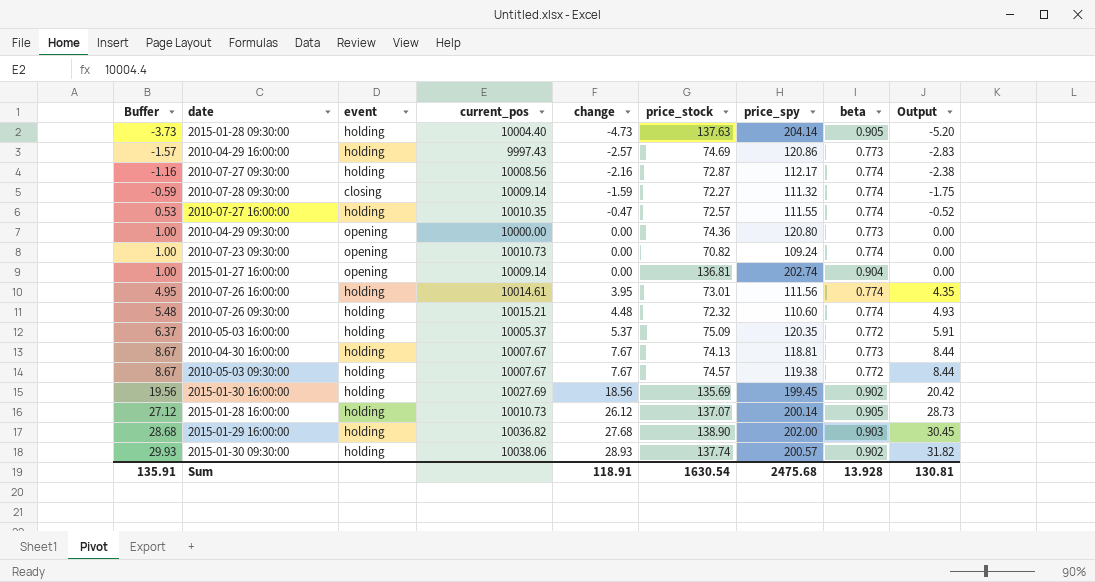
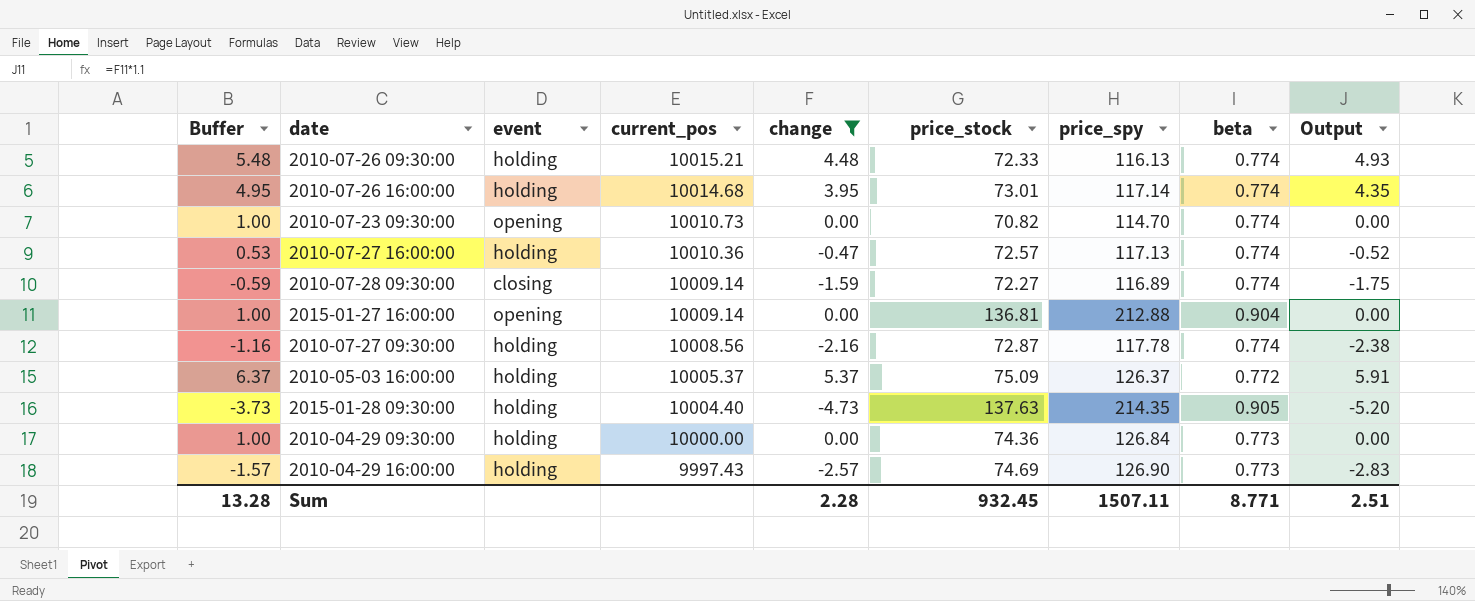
filter: none -> change <= 5.37
row order: Buffer ascending -> current_pos descending
2010-07-26 09:30:00 | price_stock: 72.32 -> 72.33
2010-07-26 09:30:00 | price_spy: 110.60 -> 116.13
2010-07-26 16:00:00 | current_pos: 10014.61 -> 10014.68
2010-07-26 16:00:00 | price_spy: 111.56 -> 117.14
2010-07-23 09:30:00 | price_spy: 109.24 -> 114.70
2010-07-27 16:00:00 | current_pos: 10010.35 -> 10010.36
2010-07-27 16:00:00 | price_spy: 111.55 -> 117.13
2010-07-28 09:30:00 | price_spy: 111.32 -> 116.89
2015-01-27 16:00:00 | price_spy: 202.74 -> 212.88
2010-07-27 09:30:00 | price_spy: 112.17 -> 117.78
2010-05-03 16:00:00 | price_spy: 120.35 -> 126.37
2015-01-28 09:30:00 | price_spy: 204.14 -> 214.35
2010-04-29 09:30:00 | event: opening -> holding
2010-04-29 09:30:00 | price_spy: 120.80 -> 126.84
2010-04-29 16:00:00 | price_spy: 120.86 -> 126.90
Sum | Buffer: 135.91 -> 13.28
Sum | change: 118.91 -> 2.28
Sum | price_stock: 1630.54 -> 932.45
Sum | price_spy: 2475.68 -> 1507.11
Sum | beta: 13.928 -> 8.771
Sum | Output: 130.81 -> 2.51

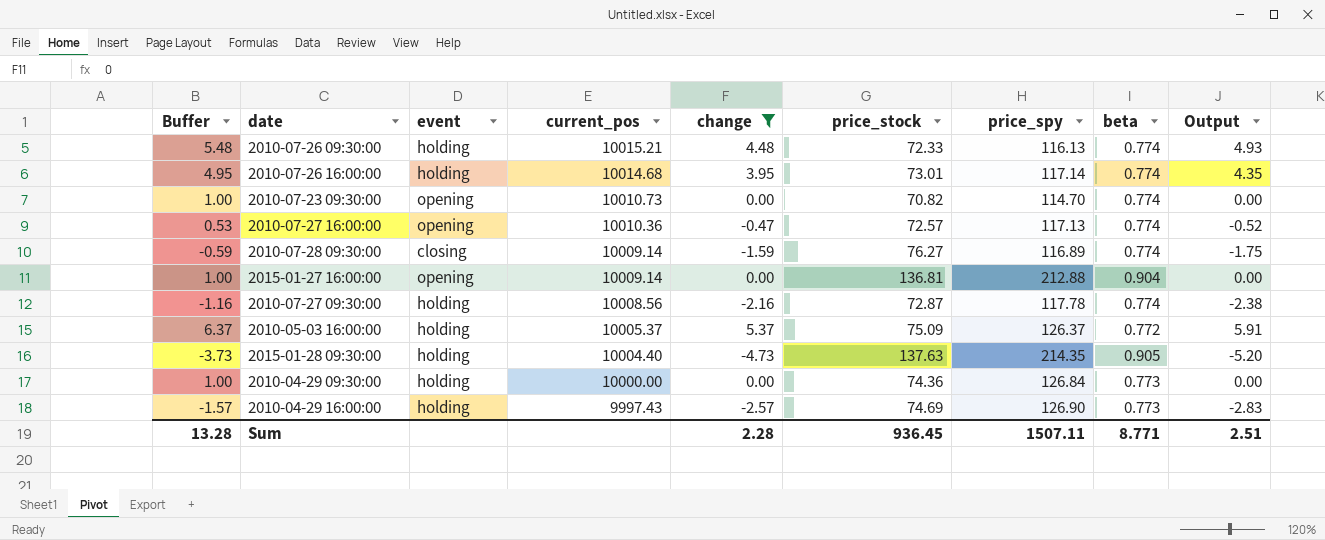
2010-07-27 16:00:00 | event: holding -> opening
2010-07-28 09:30:00 | price_stock: 72.27 -> 76.27
Sum | price_stock: 932.45 -> 936.45

